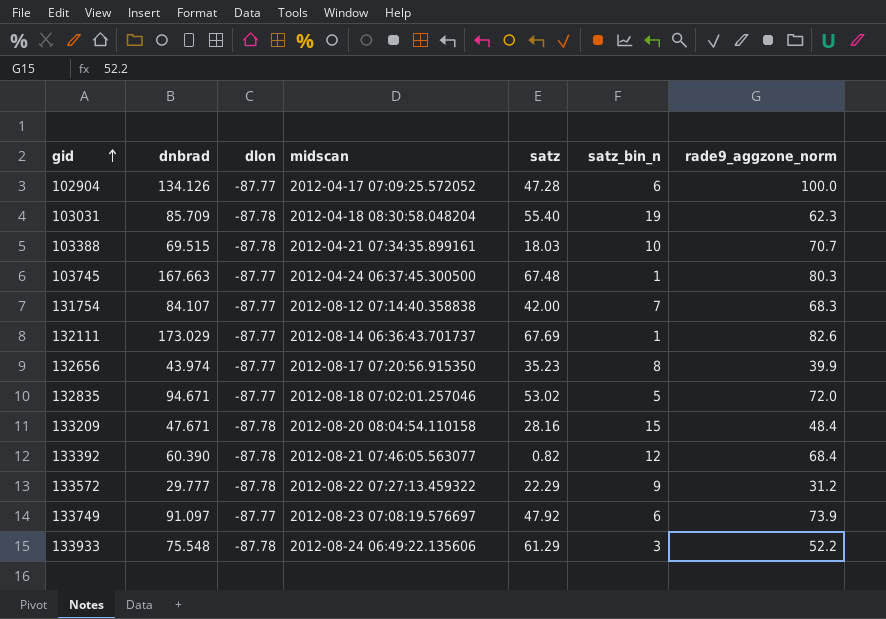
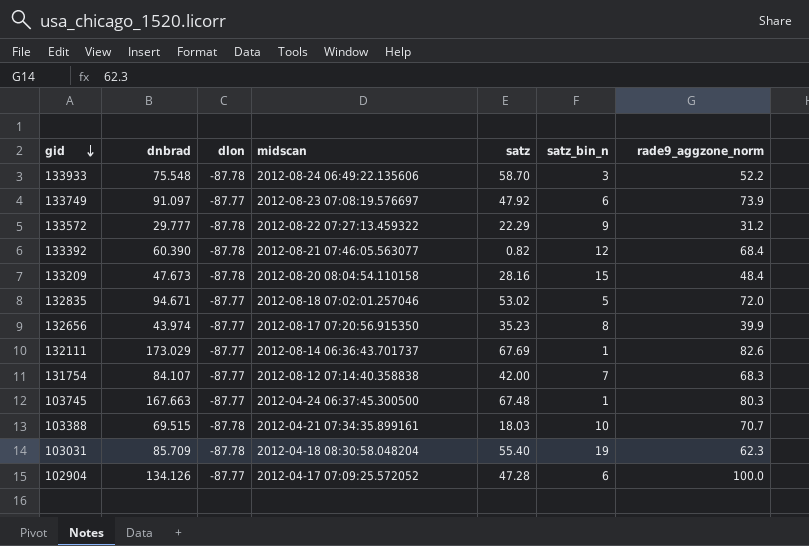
row order: gid ascending -> gid descending
133933 | satz: 61.29 -> 58.70
133209 | dnbrad: 47.671 -> 47.673

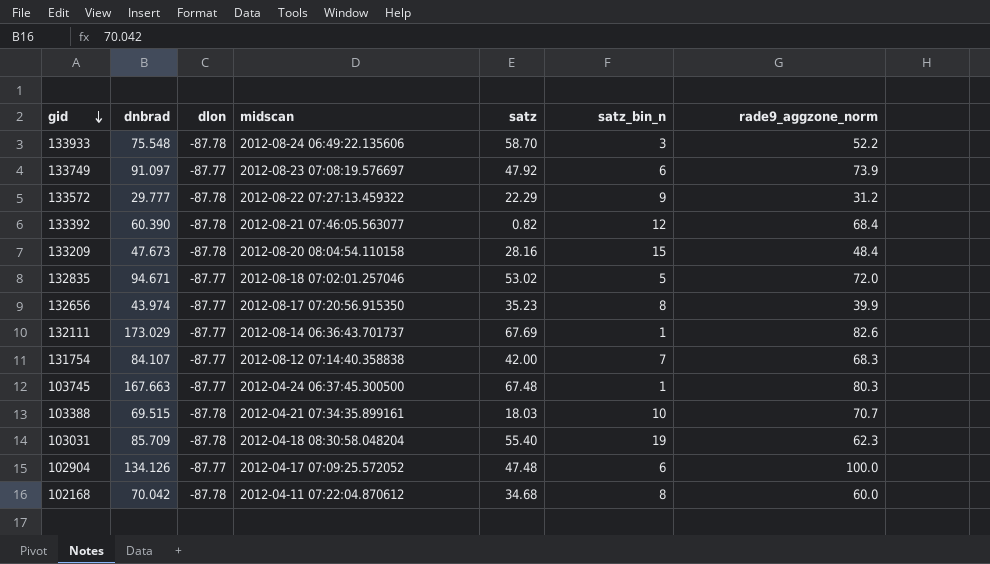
102904 | satz: 47.28 -> 47.48
row 102168: none -> 70.042 | -87.78 | 2012-04-11 07:22:04.870612 | 34.68 | 8 | 60.0

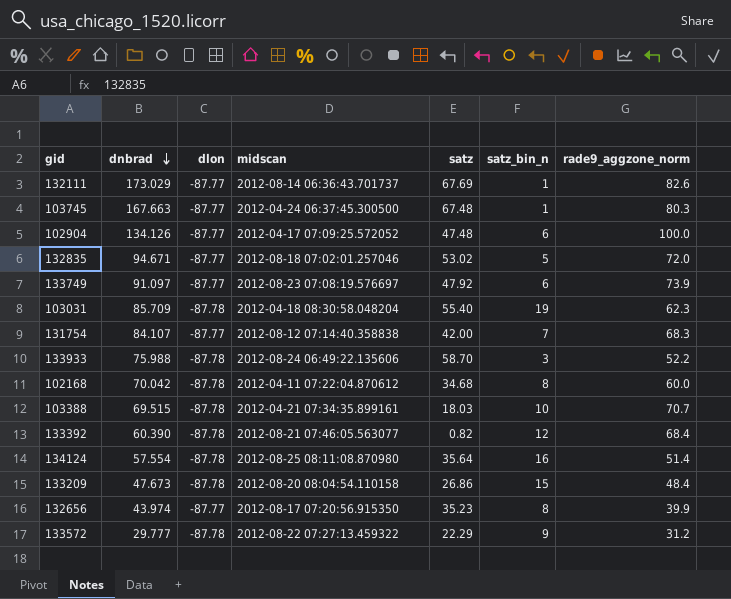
row order: gid descending -> dnbrad descending
133933 | dnbrad: 75.548 -> 75.988
row 134124: none -> 57.554 | -87.78 | 2012-08-25 08:11:08.870980 | 35.64 | 16 | 51.4
133209 | satz: 28.16 -> 26.86

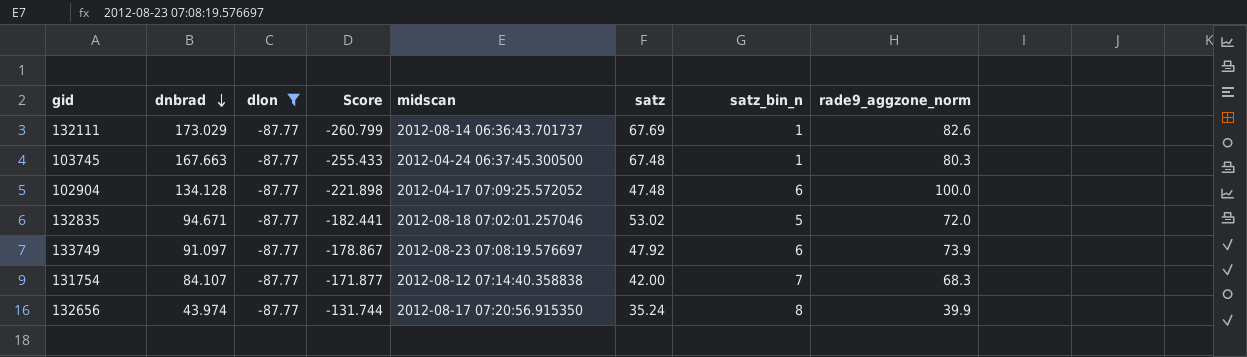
filter: none -> dlon = -87.77
column Score | formula: none -> [dlon] - [dnbrad]
102904 | dnbrad: 134.126 -> 134.128
132656 | satz: 35.23 -> 35.24

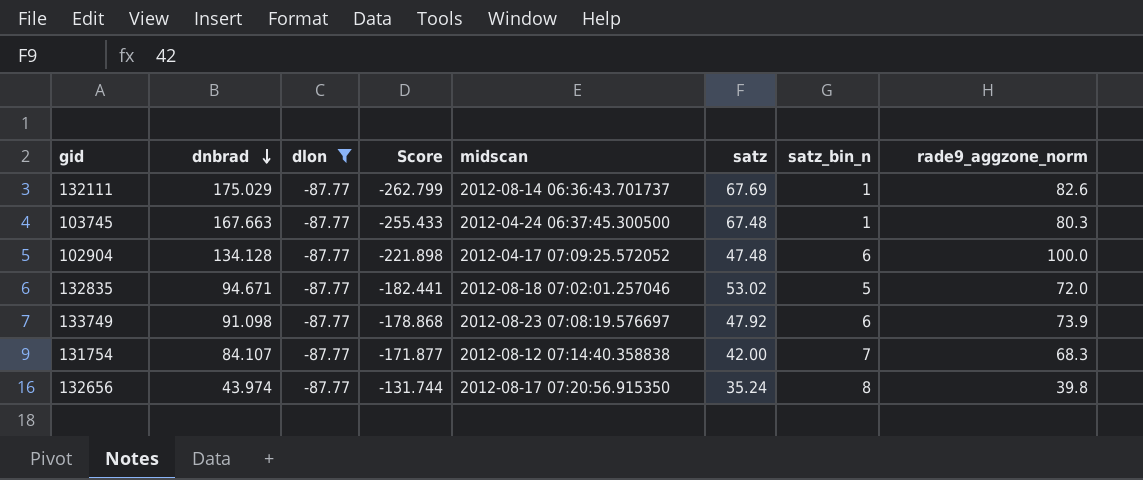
132111 | dnbrad: 173.029 -> 175.029
132111 | Score: -260.799 -> -262.799
133749 | dnbrad: 91.097 -> 91.098
133749 | Score: -178.867 -> -178.868
132656 | rade9_aggzone_norm: 39.9 -> 39.8

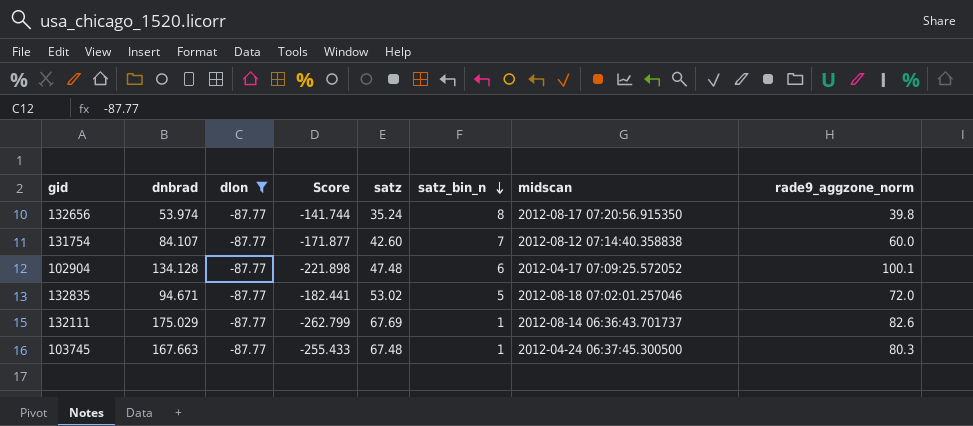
row order: dnbrad descending -> satz_bin_n descending
column midscan | position: 5 -> 7
row 133749: 91.098 | -87.77 | -178.868 | 2012-08-23 07:08:19.576697 | 47.92 | 6 | 73.9 -> none
132656 | dnbrad: 43.974 -> 53.974
132656 | Score: -131.744 -> -141.744
131754 | satz: 42.00 -> 42.60
131754 | rade9_aggzone_norm: 68.3 -> 60.0
102904 | rade9_aggzone_norm: 100.0 -> 100.1

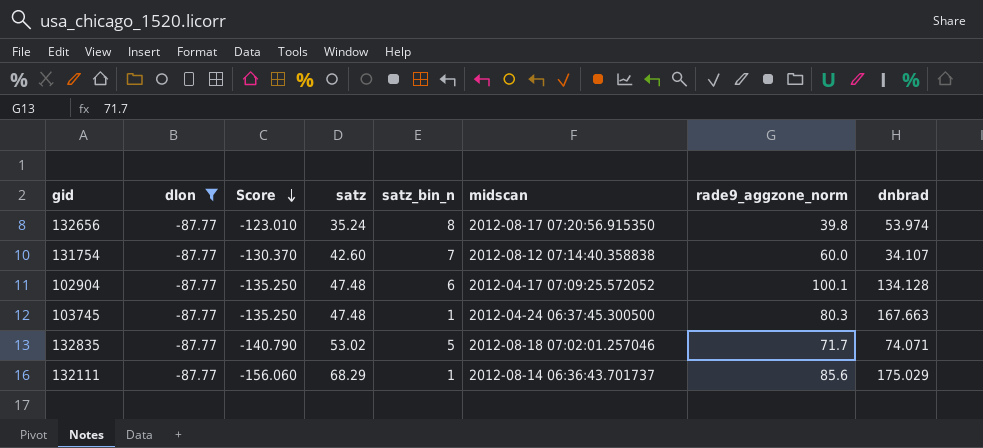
row order: satz_bin_n descending -> Score descending
column Score | formula: [dlon] - [dnbrad] -> [dlon] - [satz]
column dnbrad | position: 2 -> 8
131754 | dnbrad: 84.107 -> 34.107
103745 | satz: 67.48 -> 47.48
132835 | rade9_aggzone_norm: 72.0 -> 71.7
132835 | dnbrad: 94.671 -> 74.071
132111 | satz: 67.69 -> 68.29
132111 | rade9_aggzone_norm: 82.6 -> 85.6

